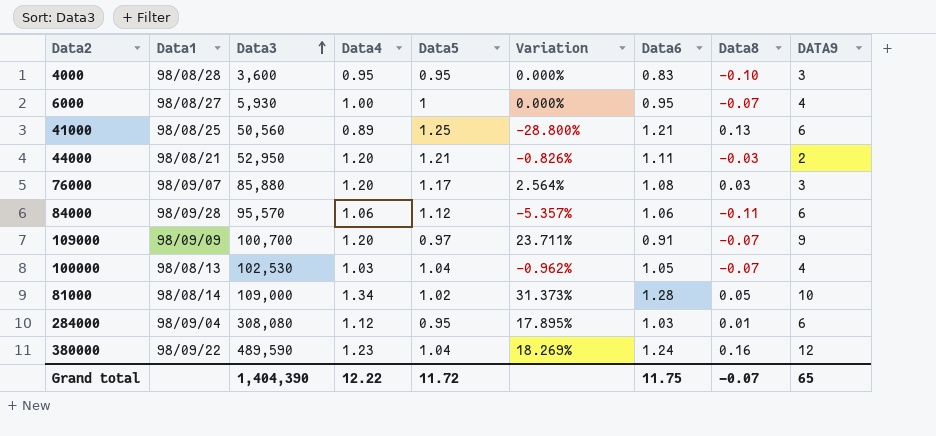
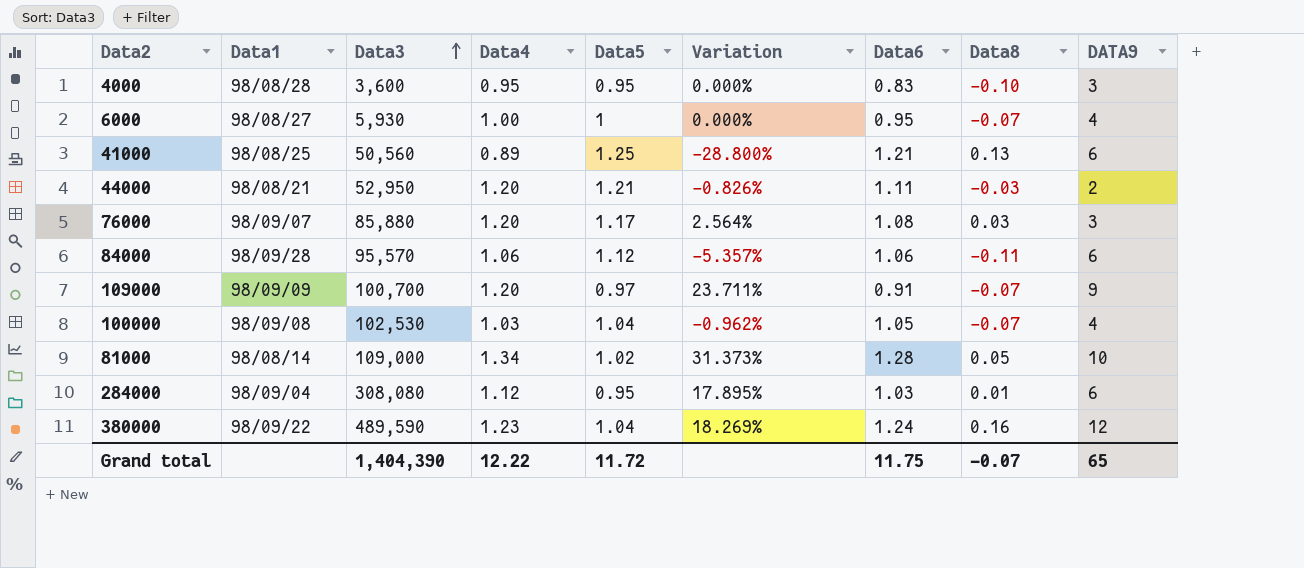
100000 | Data1: 98/08/13 -> 98/09/08

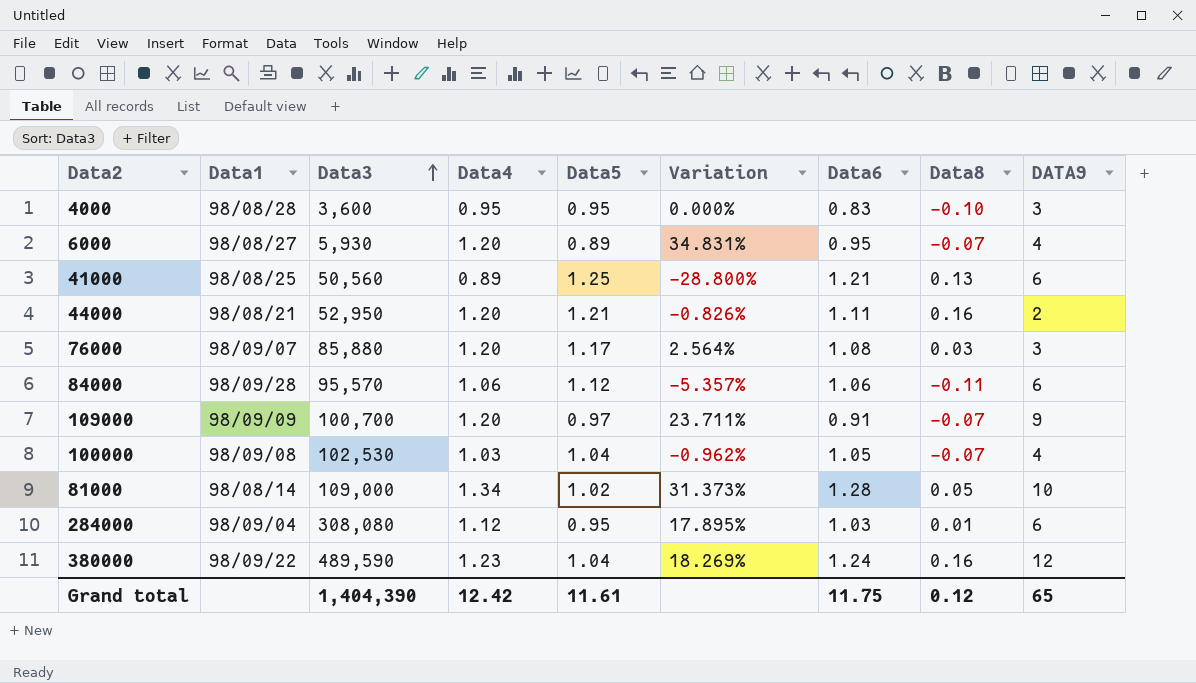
6000 | Data4: 1.00 -> 1.20
6000 | Data5: 1 -> 0.89
6000 | Variation: 0.000% -> 34.831%
44000 | Data8: -0.03 -> 0.16
Grand total | Data4: 12.22 -> 12.42
Grand total | Data5: 11.72 -> 11.61
Grand total | Data8: -0.07 -> 0.12

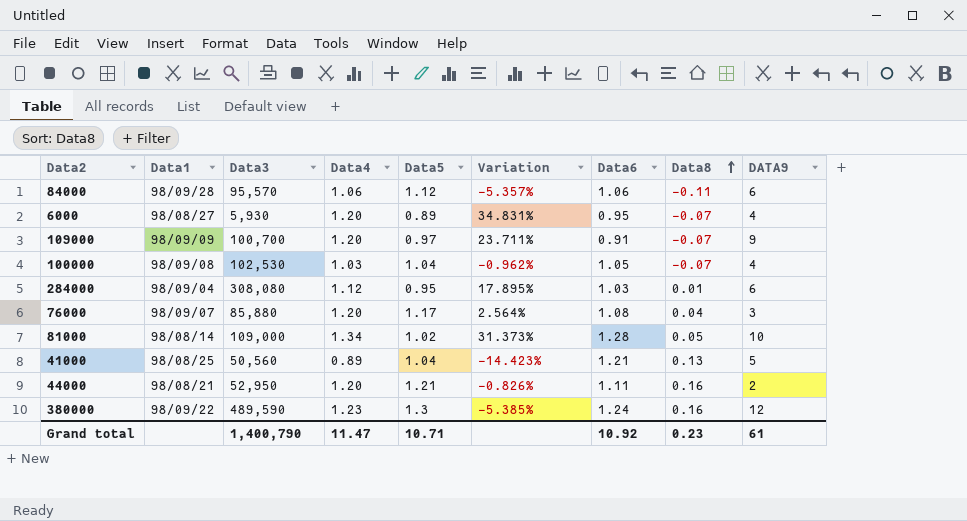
row order: Data3 ascending -> Data8 ascending
row 4000: 98/08/28 | 3,600 | 0.95 | 0.95 | 0.000% | 0.83 | -0.10 | 3 -> none
76000 | Data8: 0.03 -> 0.04
41000 | Data5: 1.25 -> 1.04
41000 | Variation: -28.800% -> -14.423%
41000 | DATA9: 6 -> 5
380000 | Data5: 1.04 -> 1.3
380000 | Variation: 18.269% -> -5.385%
Grand total | Data3: 1,404,390 -> 1,400,790
Grand total | Data4: 12.42 -> 11.47
Grand total | Data5: 11.61 -> 10.71
Grand total | Data6: 11.75 -> 10.92
Grand total | Data8: 0.12 -> 0.23
Grand total | DATA9: 65 -> 61

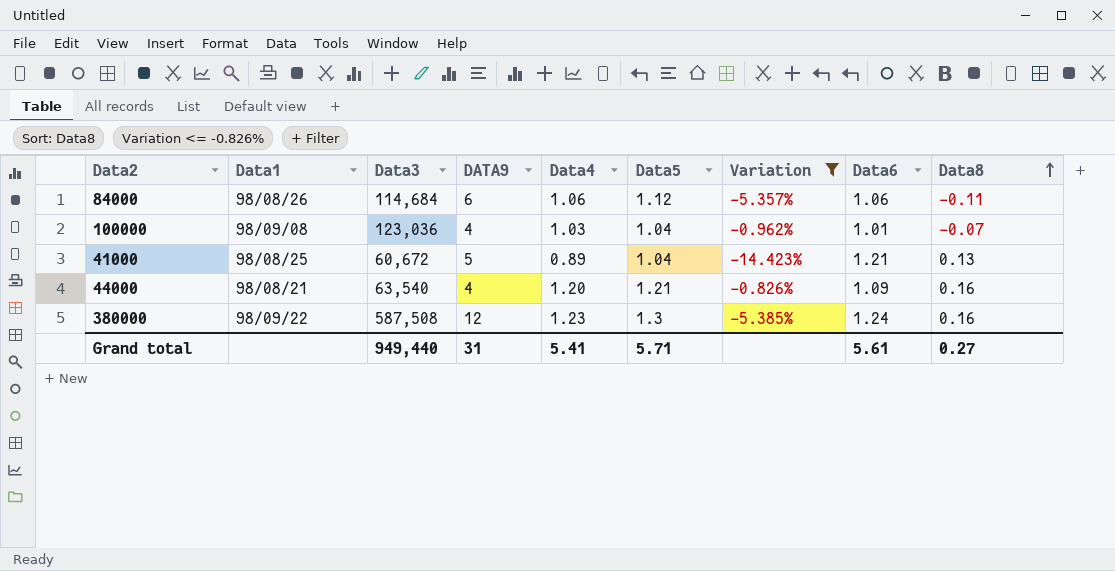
filter: none -> Variation <= -0.826%
column DATA9 | position: 9 -> 4
84000 | Data1: 98/09/28 -> 98/08/26
84000 | Data3: 95,570 -> 114,684
100000 | Data3: 102,530 -> 123,036
100000 | Data6: 1.05 -> 1.01
41000 | Data3: 50,560 -> 60,672
44000 | Data3: 52,950 -> 63,540
44000 | DATA9: 2 -> 4
44000 | Data6: 1.11 -> 1.09
380000 | Data3: 489,590 -> 587,508
Grand total | Data3: 1,400,790 -> 949,440
Grand total | DATA9: 61 -> 31
Grand total | Data4: 11.47 -> 5.41
Grand total | Data5: 10.71 -> 5.71
Grand total | Data6: 10.92 -> 5.61
Grand total | Data8: 0.23 -> 0.27

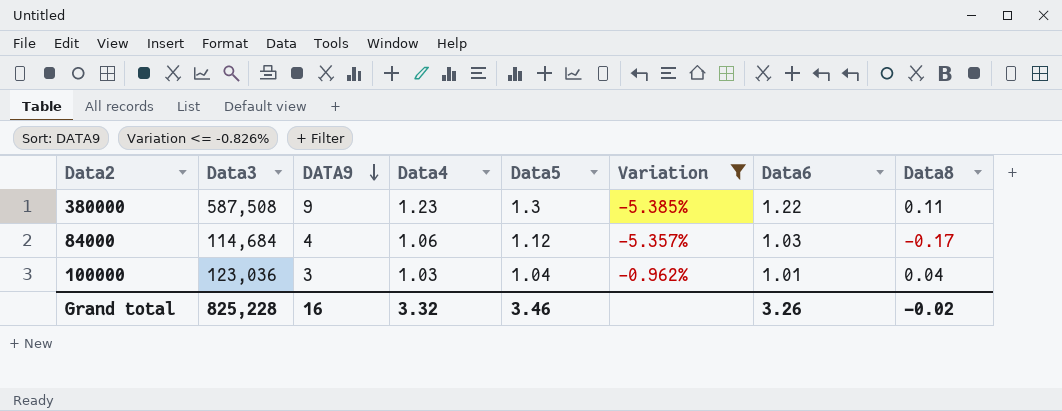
row order: Data8 ascending -> DATA9 descending
column Data1 | position: 2 -> none
row 41000: 98/08/25 | 60,672 | 5 | 0.89 | 1.04 | -14.423% | 1.21 | 0.13 -> none
row 44000: 98/08/21 | 63,540 | 4 | 1.20 | 1.21 | -0.826% | 1.09 | 0.16 -> none
380000 | DATA9: 12 -> 9
380000 | Data6: 1.24 -> 1.22
380000 | Data8: 0.16 -> 0.11
84000 | DATA9: 6 -> 4
84000 | Data6: 1.06 -> 1.03
84000 | Data8: -0.11 -> -0.17
100000 | DATA9: 4 -> 3
100000 | Data8: -0.07 -> 0.04
Grand total | Data3: 949,440 -> 825,228
Grand total | DATA9: 31 -> 16
Grand total | Data4: 5.41 -> 3.32
Grand total | Data5: 5.71 -> 3.46
Grand total | Data6: 5.61 -> 3.26
Grand total | Data8: 0.27 -> -0.02

